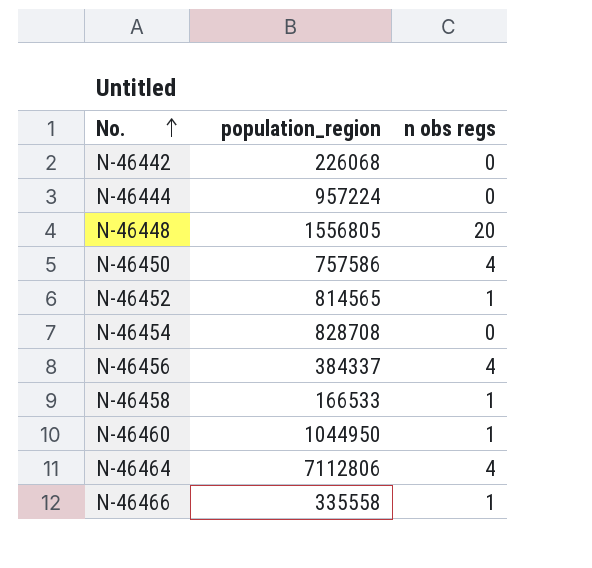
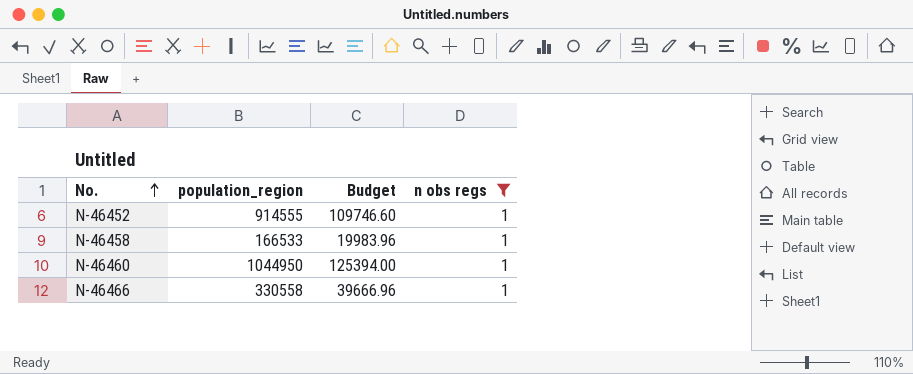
filter: none -> n obs regs = 1
column Budget | formula: none -> [population_region] * 0.12
N-46452 | population_region: 814565 -> 914555
N-46466 | population_region: 335558 -> 330558

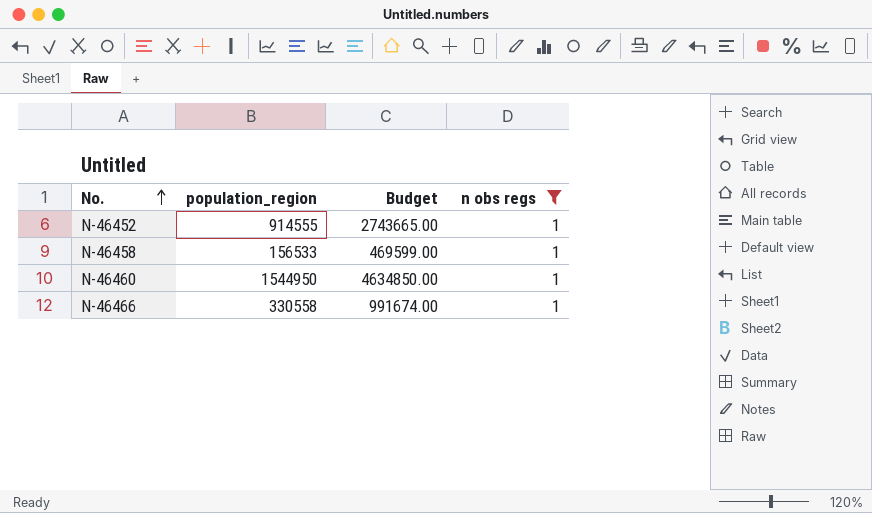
column Budget | formula: [population_region] * 0.12 -> [population_region] * 3
N-46458 | population_region: 166533 -> 156533
N-46460 | population_region: 1044950 -> 1544950

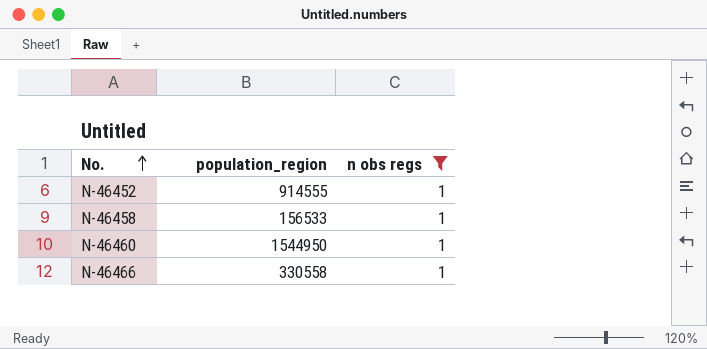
column Budget | formula: [population_region] * 3 -> none

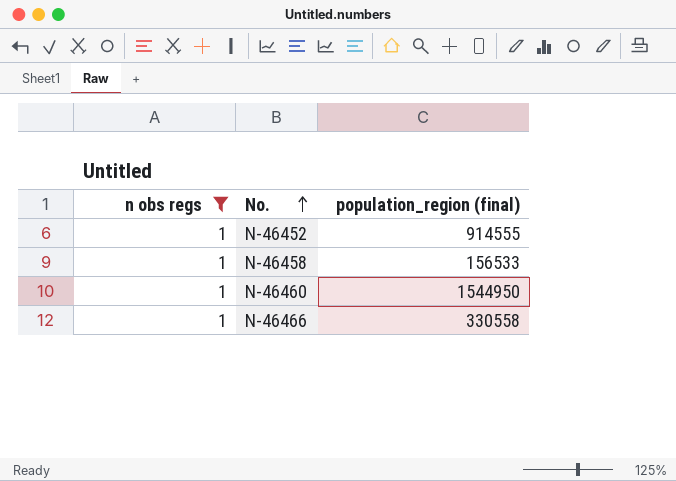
column n obs regs | position: 3 -> 1
column name: population_region -> population_region (final)

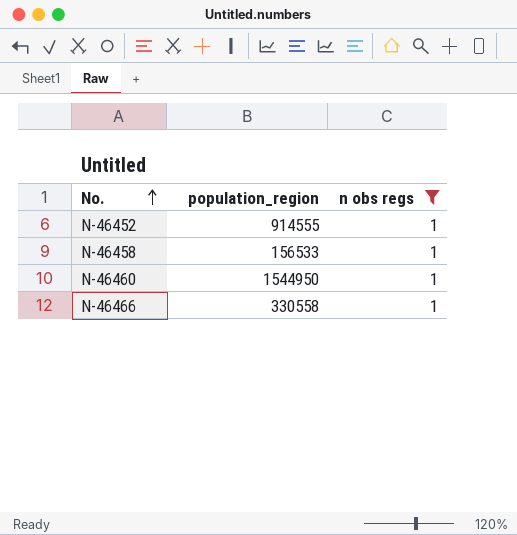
column name: population_region (final) -> population_region
column n obs regs | position: 1 -> 3

